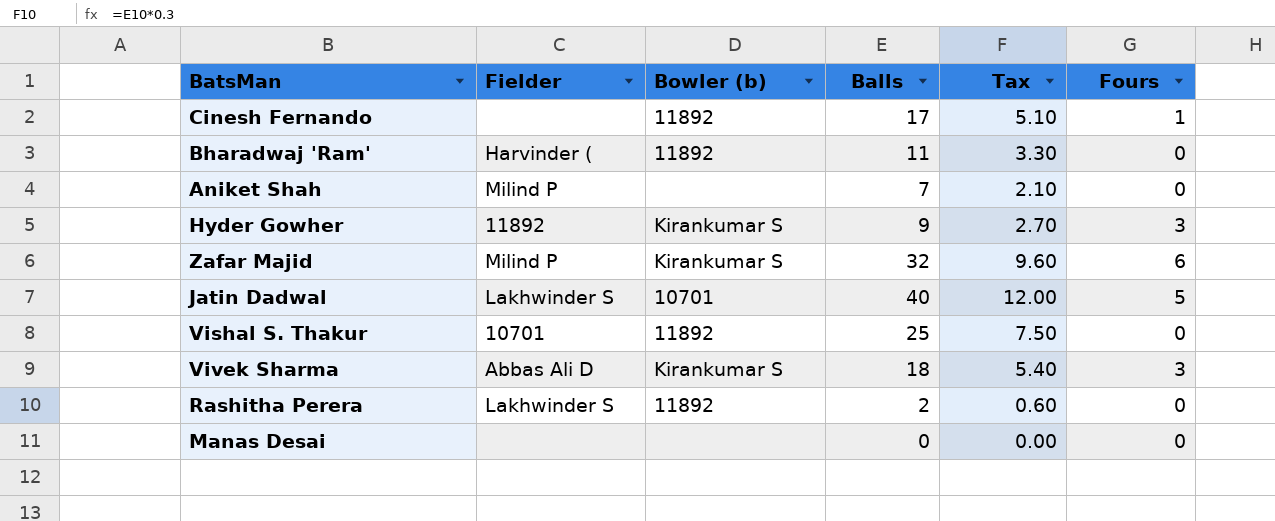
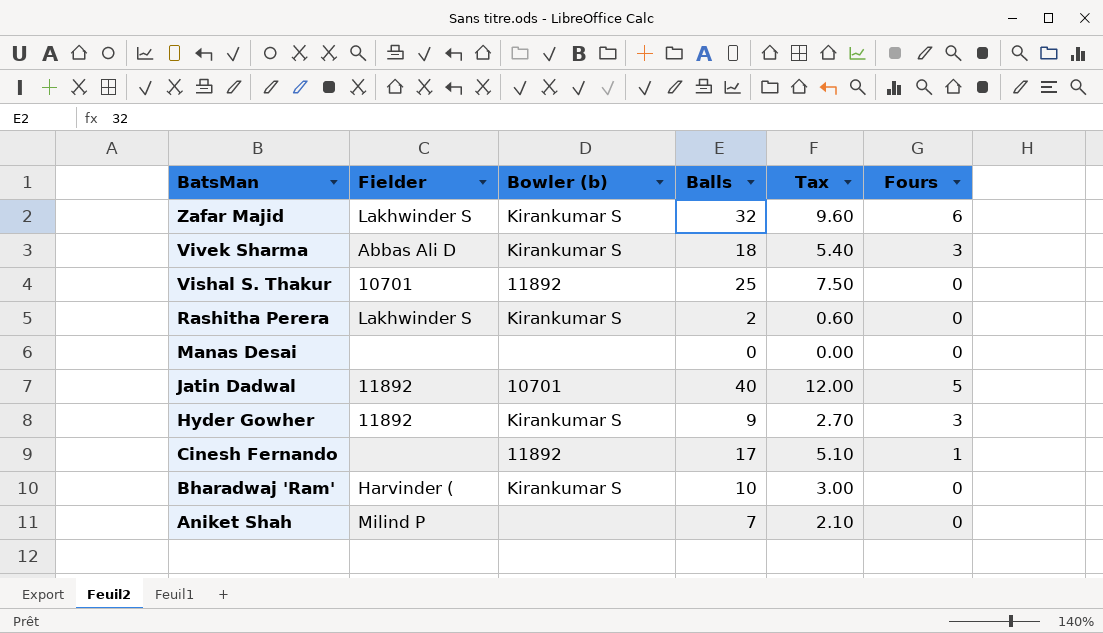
row order: none -> BatsMan descending
Zafar Majid | Fielder: Milind P -> Lakhwinder S
Rashitha Perera | Bowler (b): 11892 -> Kirankumar S
Jatin Dadwal | Fielder: Lakhwinder S -> 11892
Bharadwaj 'Ram' | Bowler (b): 11892 -> Kirankumar S
Bharadwaj 'Ram' | Balls: 11 -> 10
Bharadwaj 'Ram' | Tax: 3.30 -> 3.00

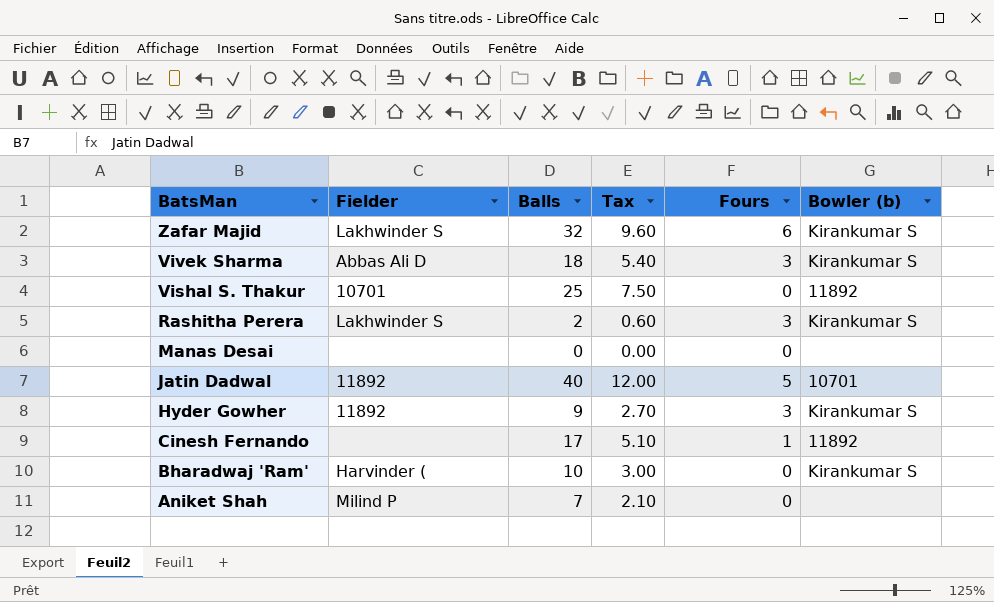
column Bowler (b) | position: 3 -> 6
Rashitha Perera | Fours: 0 -> 3

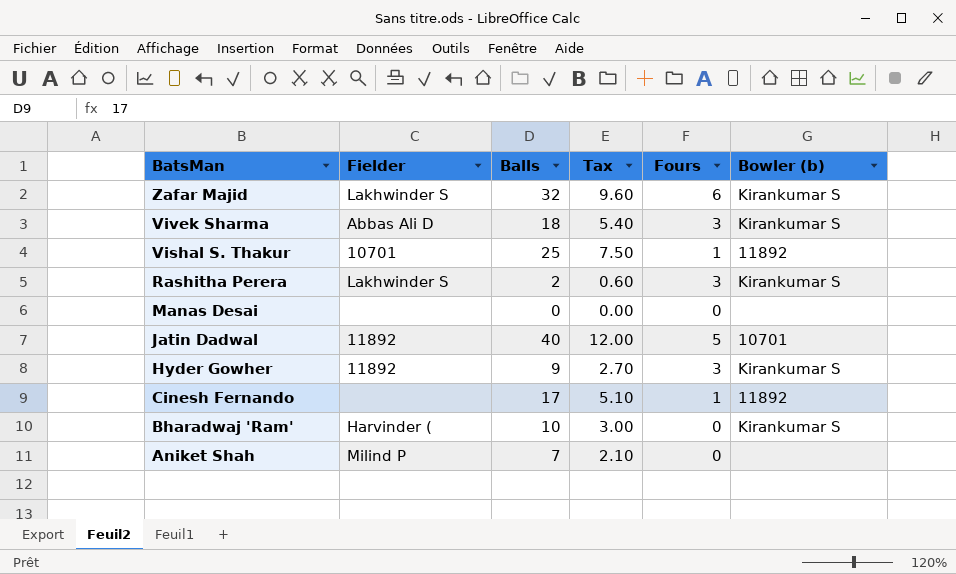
Vishal S. Thakur | Fours: 0 -> 1

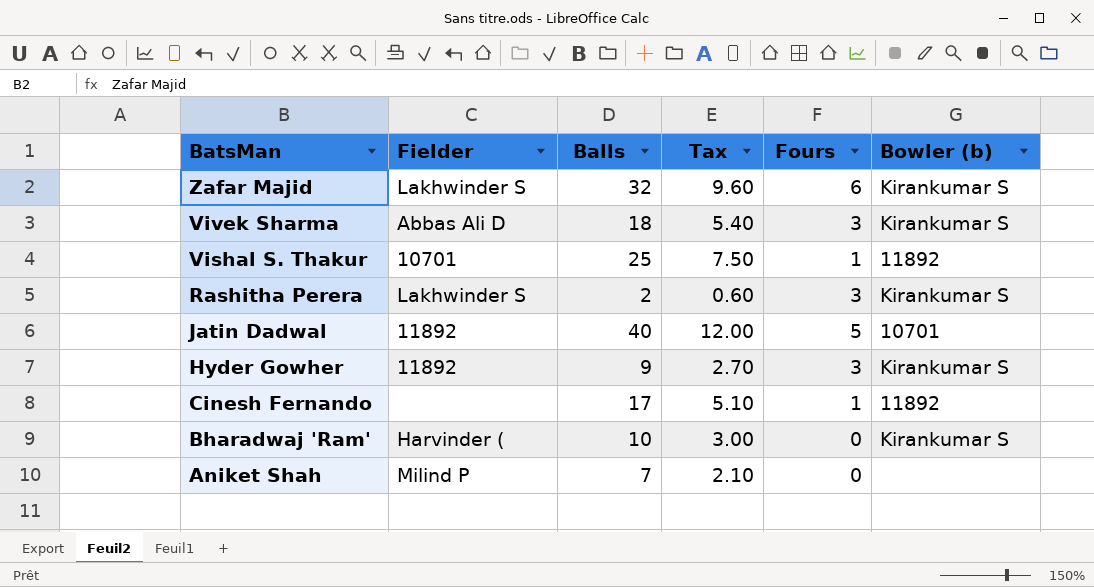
row Manas Desai: none | 0 | 0.00 | 0 | none -> none

